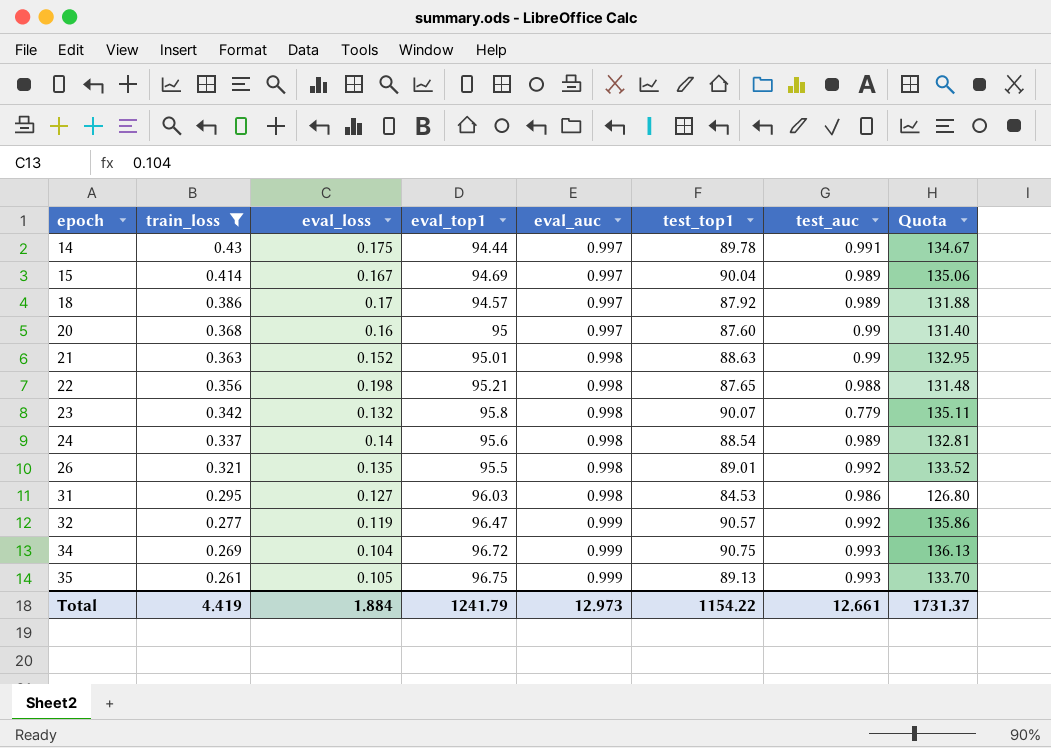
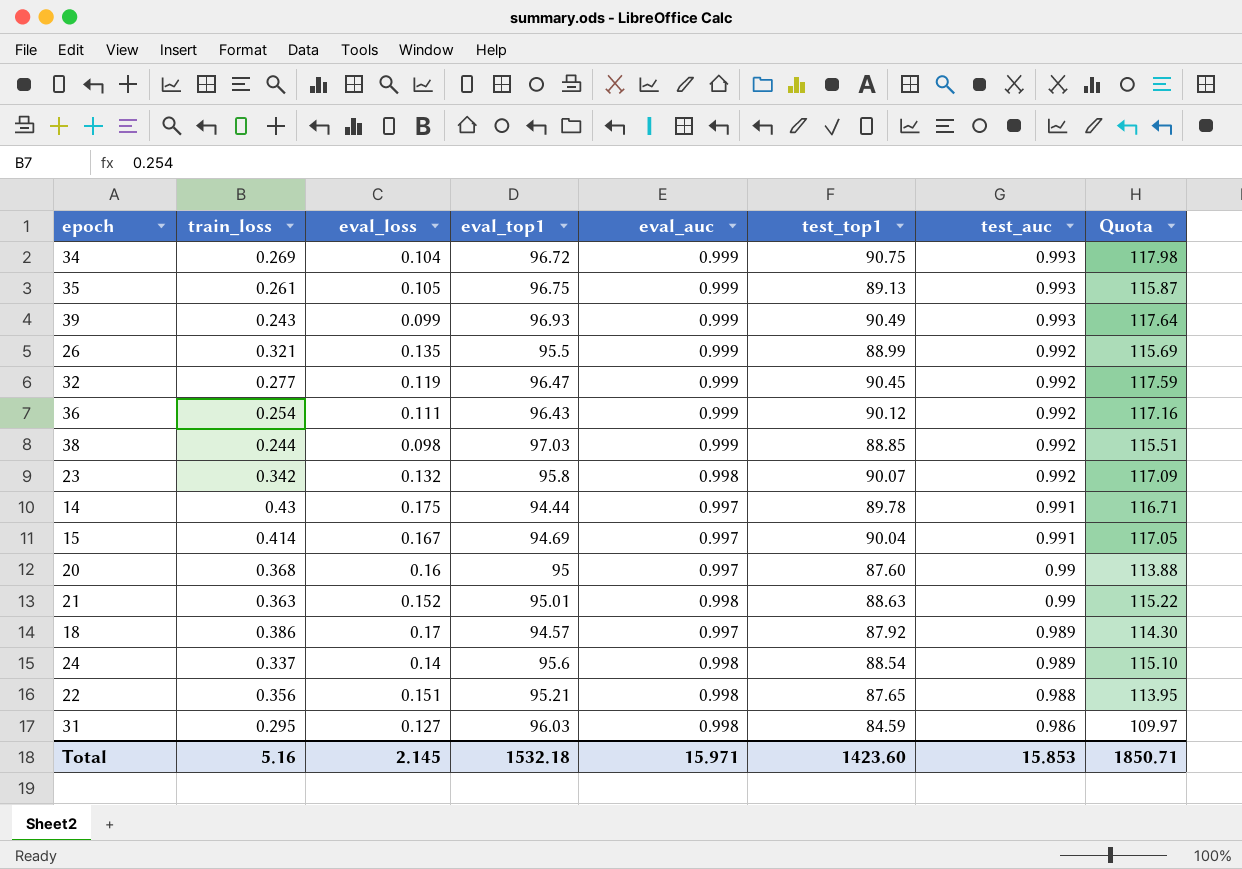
filter: train_loss >= 0.261 -> none
row order: epoch ascending -> test_auc descending
column Quota | formula: [test_top1] * 1.5 -> [test_top1] * 1.3
26 | eval_auc: 0.998 -> 0.999
26 | test_top1: 89.01 -> 88.99
32 | test_top1: 90.57 -> 90.45
23 | test_auc: 0.779 -> 0.992
15 | test_auc: 0.989 -> 0.991
22 | eval_loss: 0.198 -> 0.151
31 | test_top1: 84.53 -> 84.59
Total | train_loss: 4.419 -> 5.16
Total | eval_loss: 1.884 -> 2.145
Total | eval_top1: 1241.79 -> 1532.18
Total | eval_auc: 12.973 -> 15.971
Total | test_top1: 1154.22 -> 1423.60
Total | test_auc: 12.661 -> 15.853
Total | Quota: 1731.37 -> 1850.71

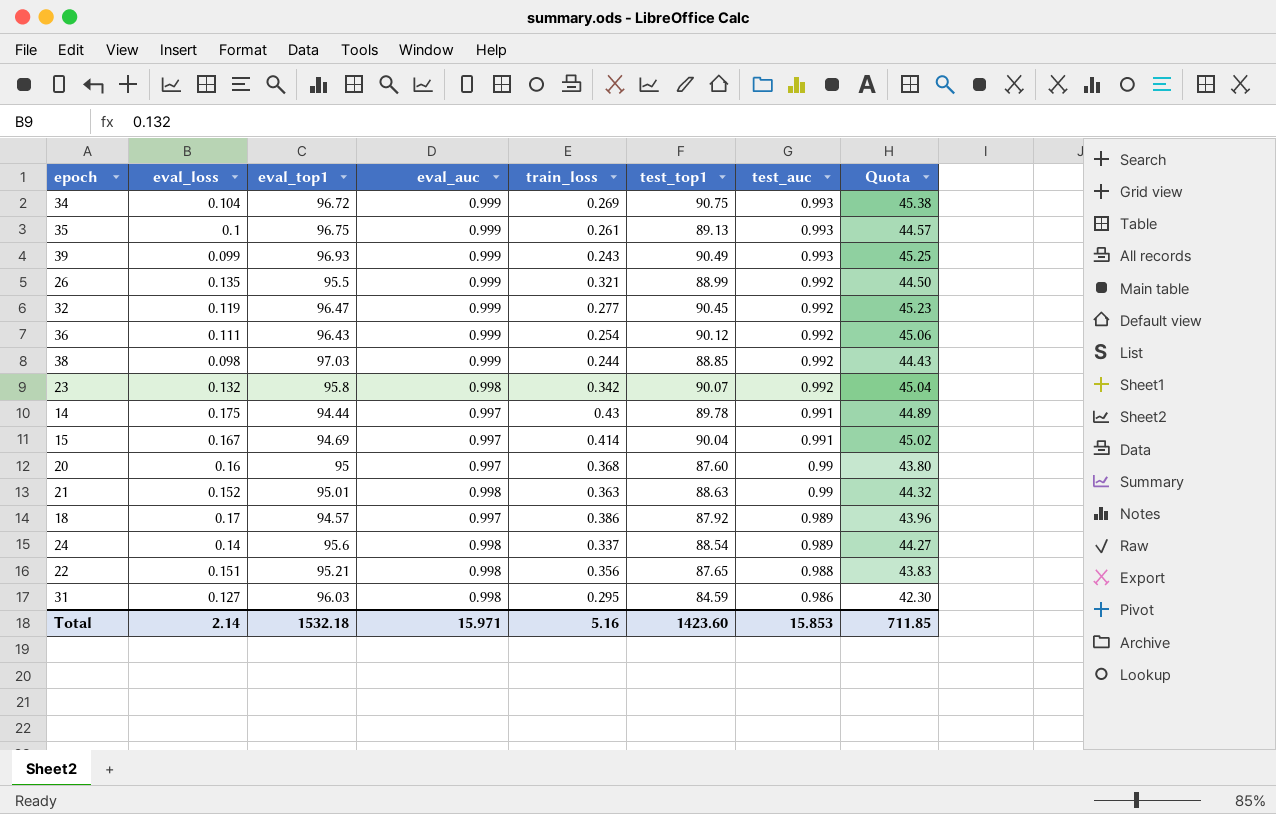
column train_loss | position: 2 -> 5
column Quota | formula: [test_top1] * 1.3 -> [test_top1] * 0.5
35 | eval_loss: 0.105 -> 0.1
Total | eval_loss: 2.145 -> 2.14
Total | Quota: 1850.71 -> 711.85

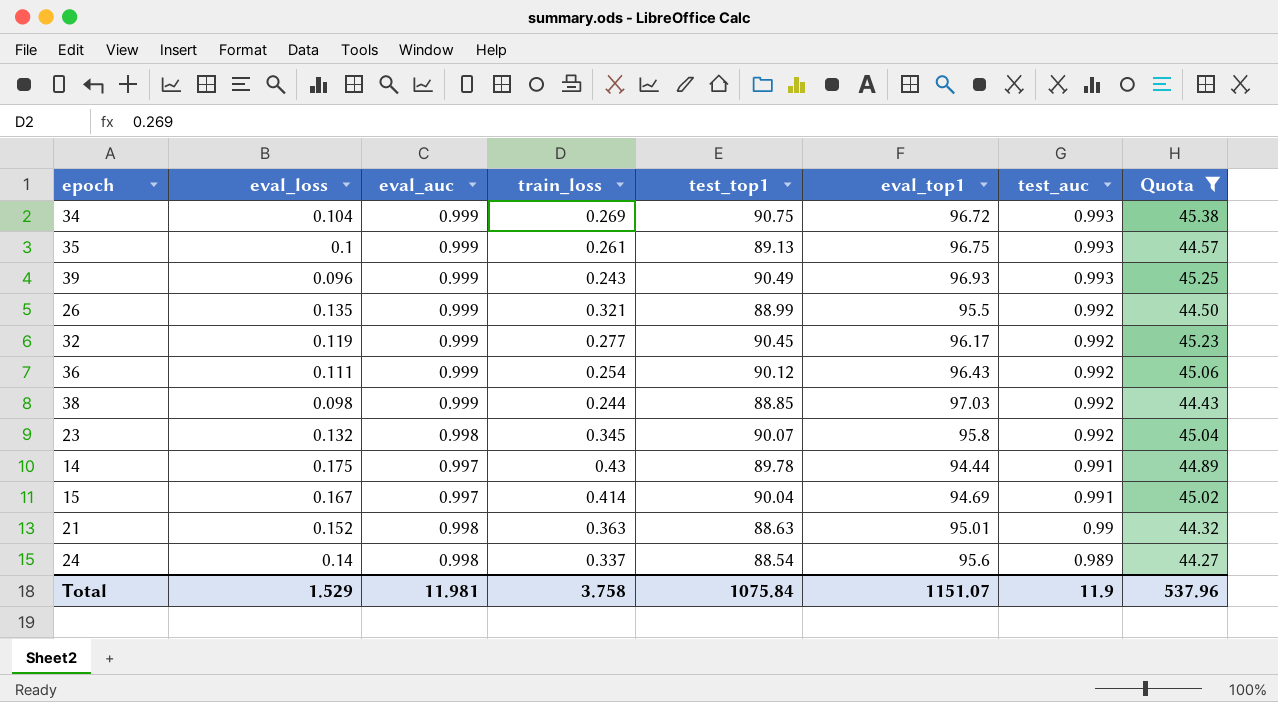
filter: none -> Quota >= 44.27
column eval_top1 | position: 3 -> 6
39 | eval_loss: 0.099 -> 0.096
32 | eval_top1: 96.47 -> 96.17
23 | train_loss: 0.342 -> 0.345
Total | eval_loss: 2.14 -> 1.529
Total | eval_auc: 15.971 -> 11.981
Total | train_loss: 5.16 -> 3.758
Total | test_top1: 1423.60 -> 1075.84
Total | eval_top1: 1532.18 -> 1151.07
Total | test_auc: 15.853 -> 11.9
Total | Quota: 711.85 -> 537.96

